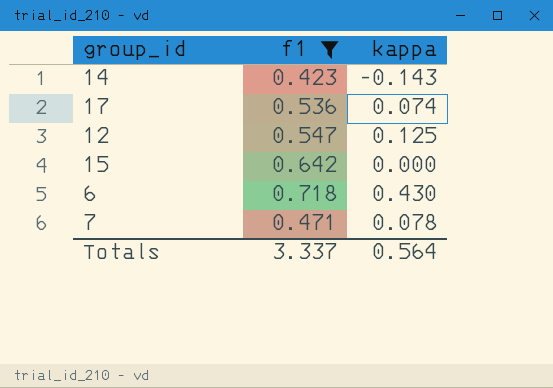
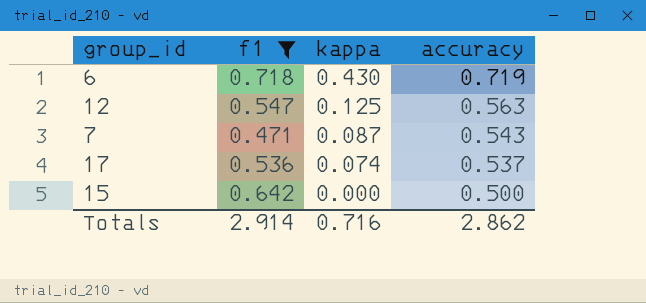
row order: none -> kappa descending
column accuracy | position: none -> 4
row 14: 0.423 | -0.143 -> none
7 | kappa: 0.078 -> 0.087
Totals | f1: 3.337 -> 2.914
Totals | kappa: 0.564 -> 0.716

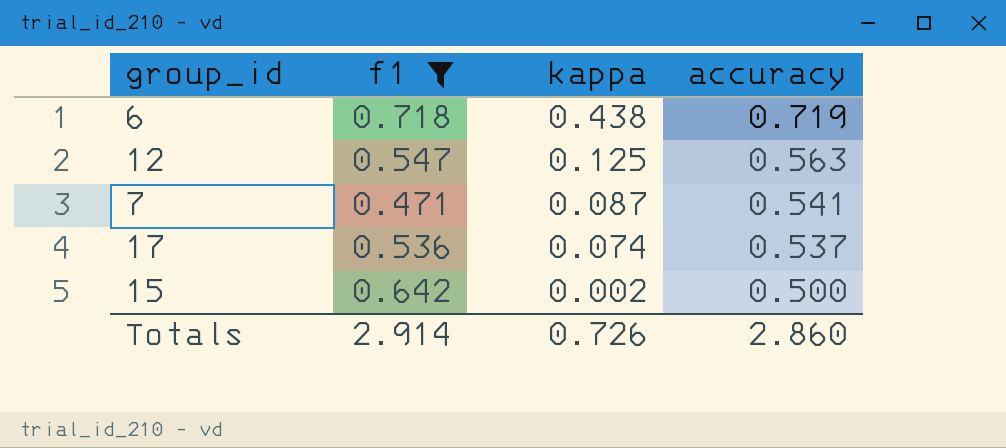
6 | kappa: 0.430 -> 0.438
7 | accuracy: 0.543 -> 0.541
15 | kappa: 0.000 -> 0.002
Totals | kappa: 0.716 -> 0.726
Totals | accuracy: 2.862 -> 2.860

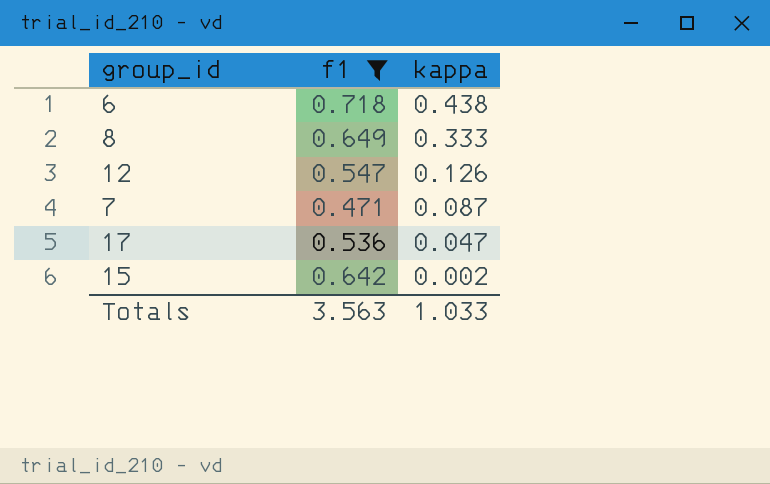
column accuracy | position: 4 -> none
row 8: none -> 0.649 | 0.333
12 | kappa: 0.125 -> 0.126
17 | kappa: 0.074 -> 0.047
Totals | f1: 2.914 -> 3.563
Totals | kappa: 0.726 -> 1.033

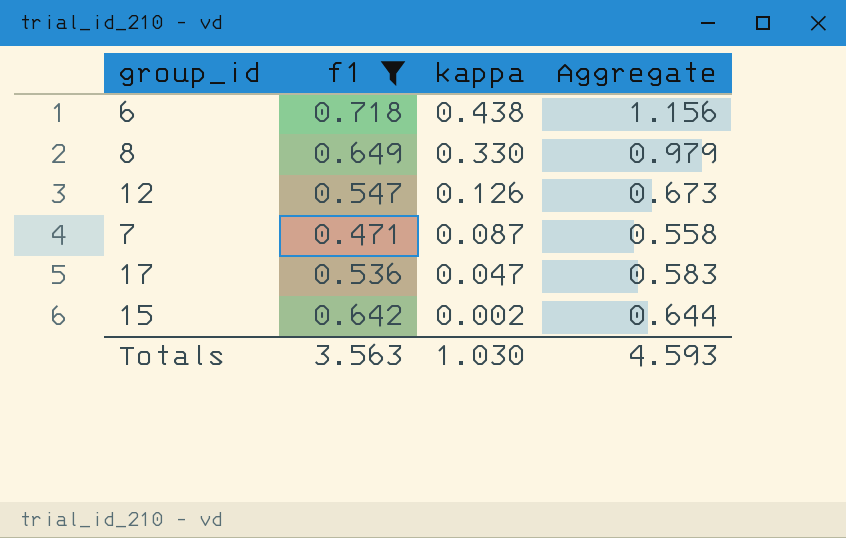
column Aggregate | formula: none -> [f1] + [kappa]
8 | kappa: 0.333 -> 0.330
Totals | kappa: 1.033 -> 1.030

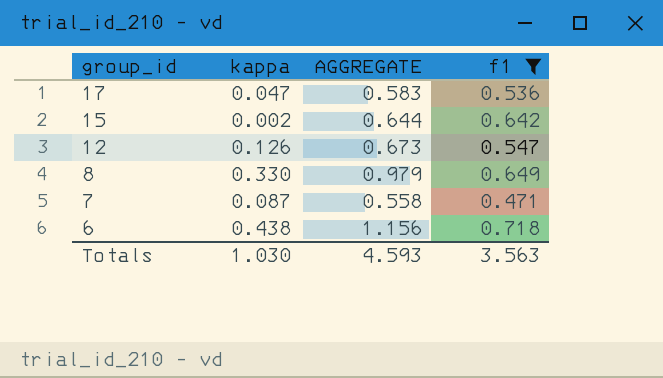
row order: kappa descending -> group_id descending
column name: Aggregate -> AGGREGATE
column f1 | position: 2 -> 4

